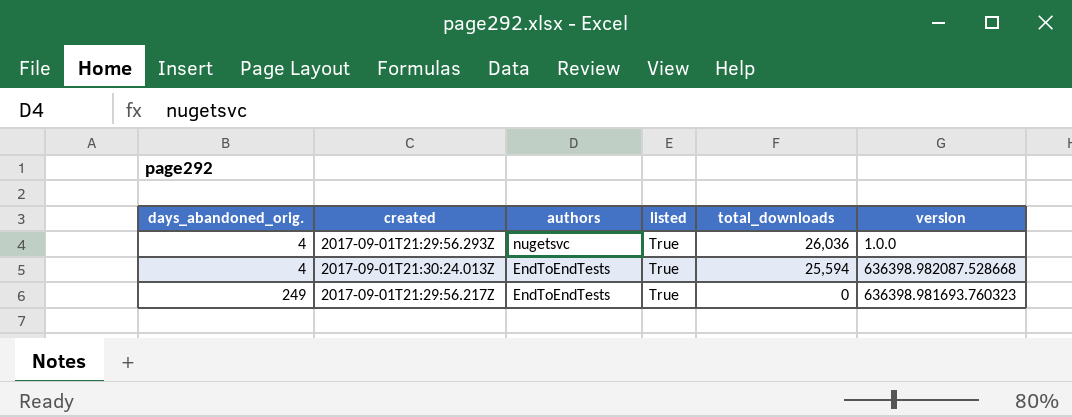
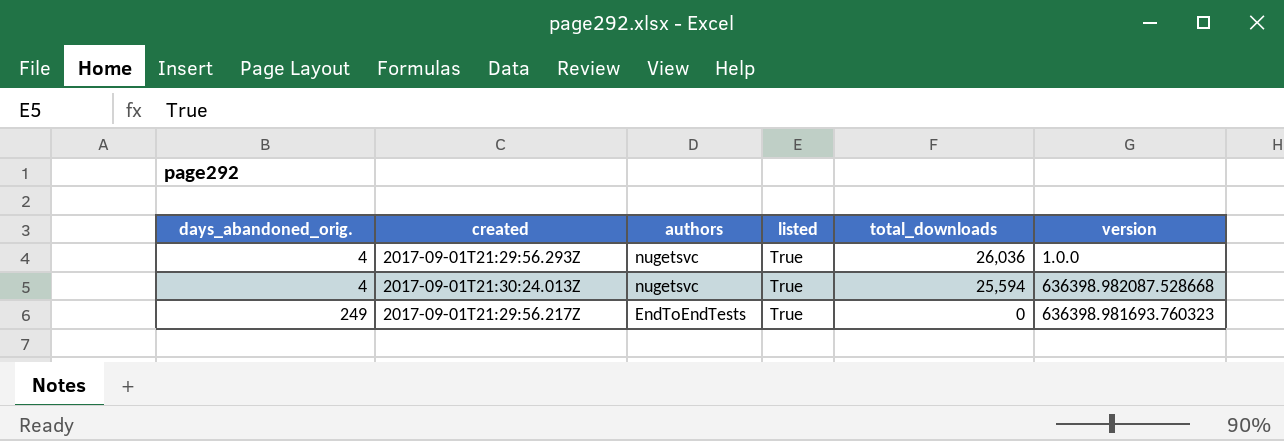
2017-09-01T21:30:24.013Z | authors: EndToEndTests -> nugetsvc

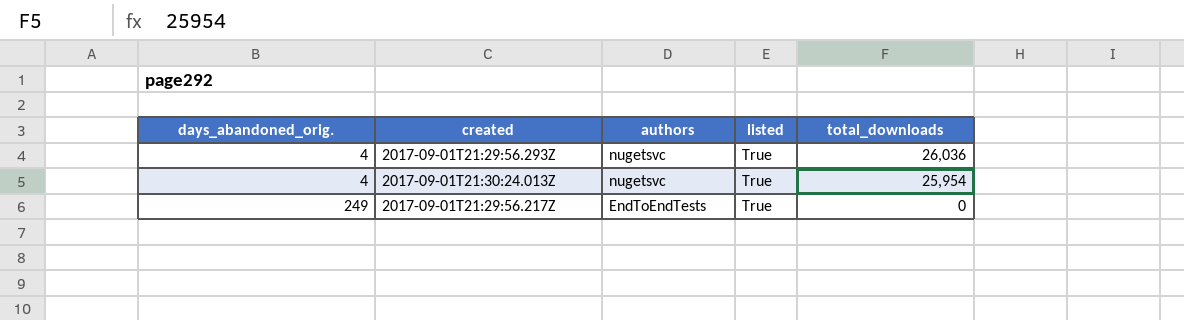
column version | position: 6 -> none
2017-09-01T21:30:24.013Z | total_downloads: 25,594 -> 25,954

